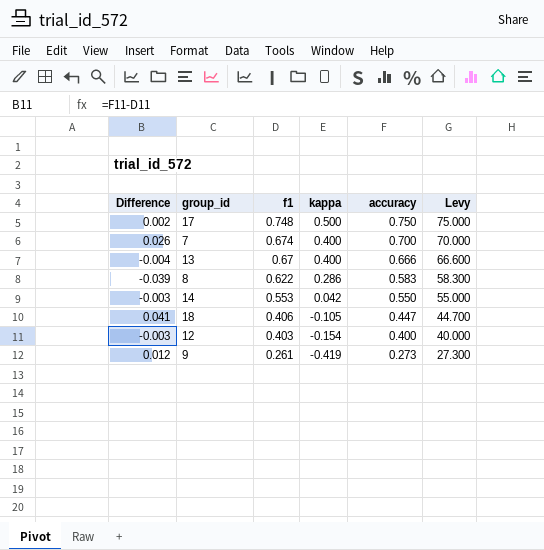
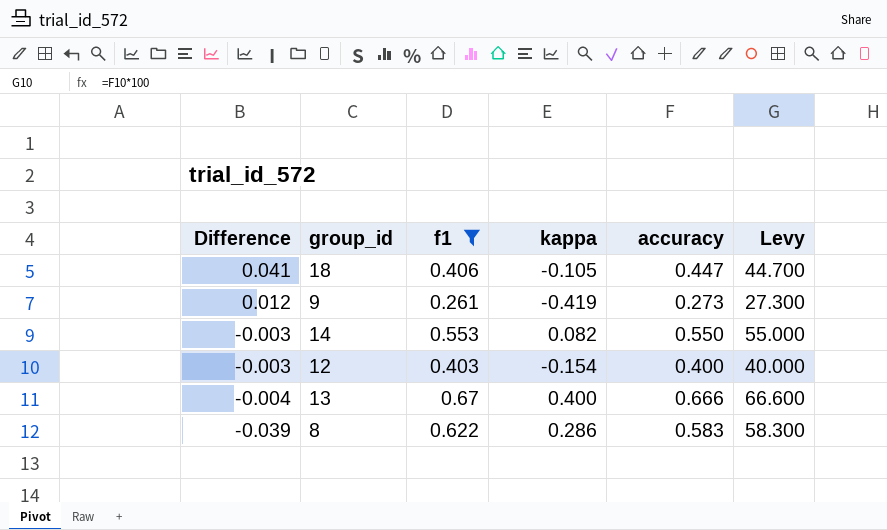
filter: none -> f1 <= 0.67
row order: f1 descending -> Difference descending
14 | kappa: 0.042 -> 0.082

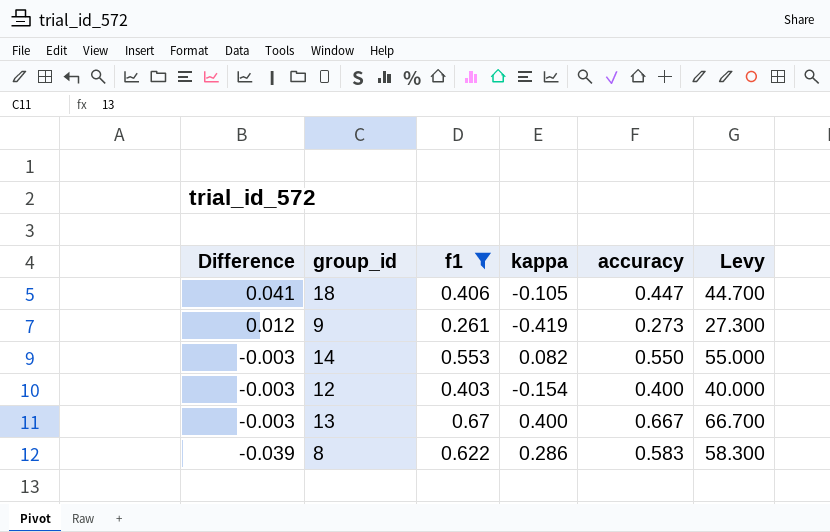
13 | Difference: -0.004 -> -0.003
13 | accuracy: 0.666 -> 0.667
13 | Levy: 66.600 -> 66.700

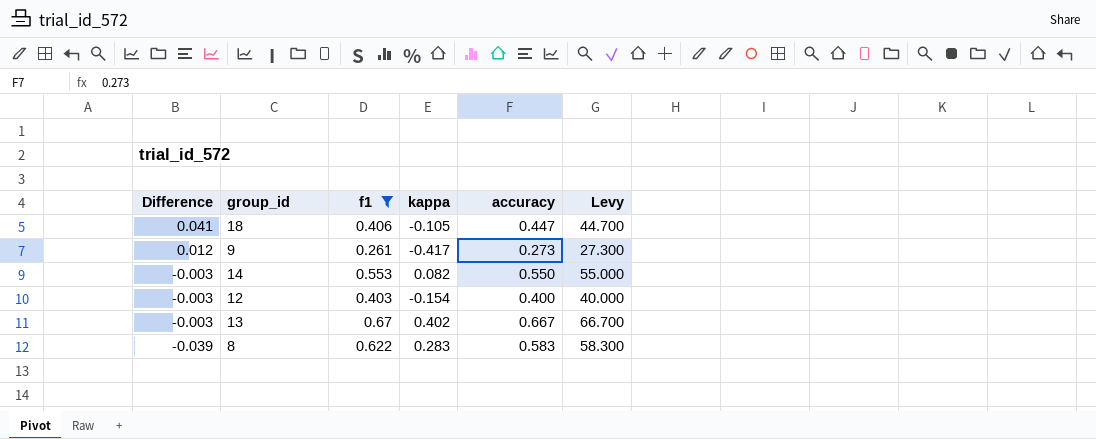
9 | kappa: -0.419 -> -0.417
13 | kappa: 0.400 -> 0.402
8 | kappa: 0.286 -> 0.283

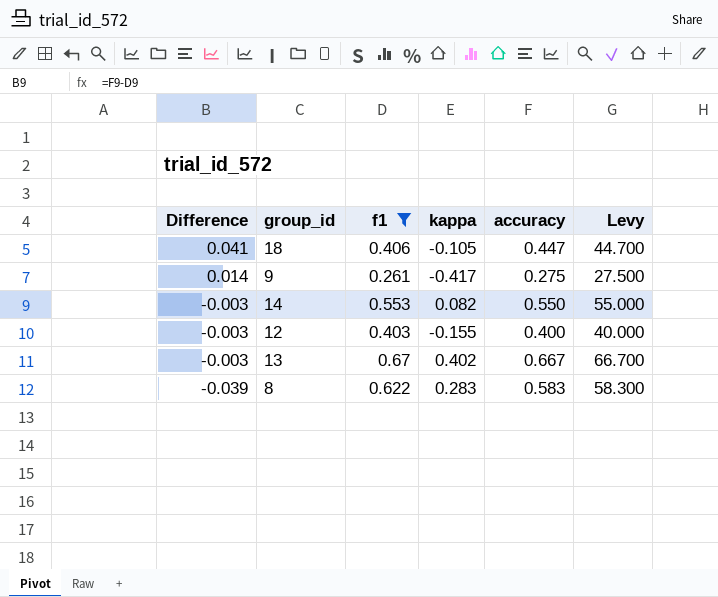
9 | Difference: 0.012 -> 0.014
9 | accuracy: 0.273 -> 0.275
9 | Levy: 27.300 -> 27.500
12 | kappa: -0.154 -> -0.155

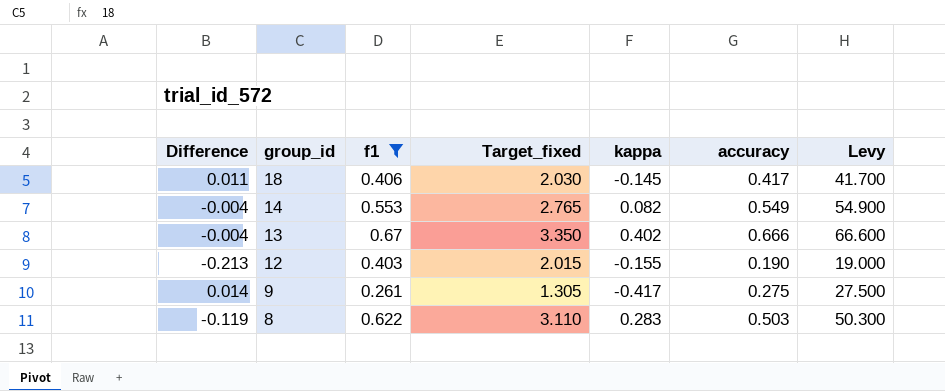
row order: Difference descending -> group_id descending
column Target_fixed | formula: none -> [f1] * 5
18 | Difference: 0.041 -> 0.011
18 | kappa: -0.105 -> -0.145
18 | accuracy: 0.447 -> 0.417
18 | Levy: 44.700 -> 41.700
14 | Difference: -0.003 -> -0.004
14 | accuracy: 0.550 -> 0.549
14 | Levy: 55.000 -> 54.900
13 | Difference: -0.003 -> -0.004
13 | accuracy: 0.667 -> 0.666
13 | Levy: 66.700 -> 66.600
12 | Difference: -0.003 -> -0.213
12 | accuracy: 0.400 -> 0.190
12 | Levy: 40.000 -> 19.000
8 | Difference: -0.039 -> -0.119
8 | accuracy: 0.583 -> 0.503
8 | Levy: 58.300 -> 50.300

